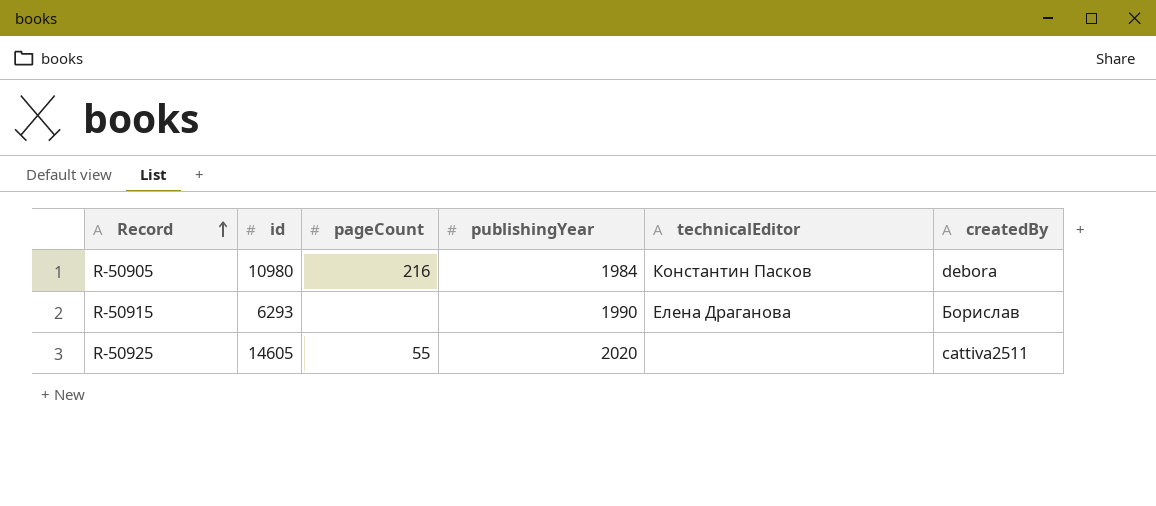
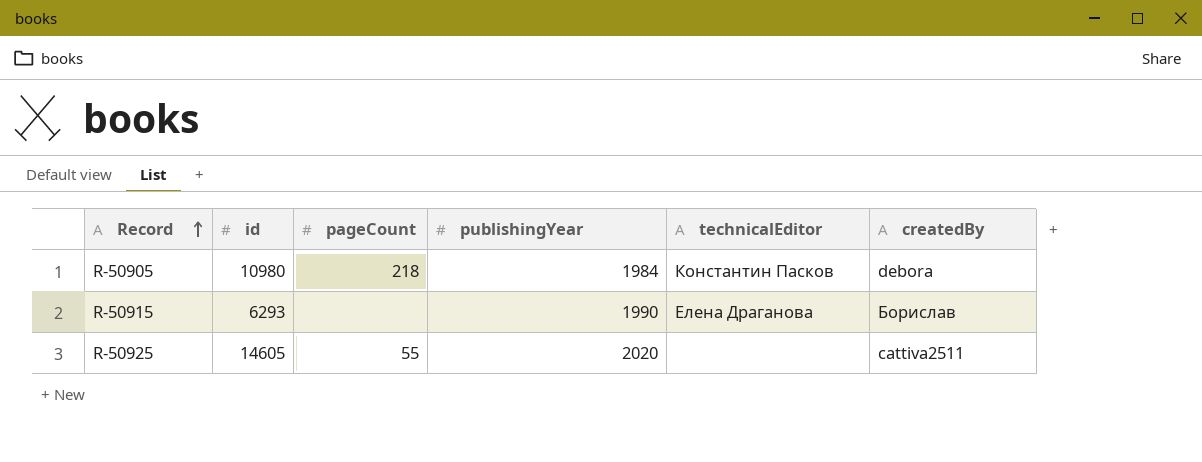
R-50905 | pageCount: 216 -> 218

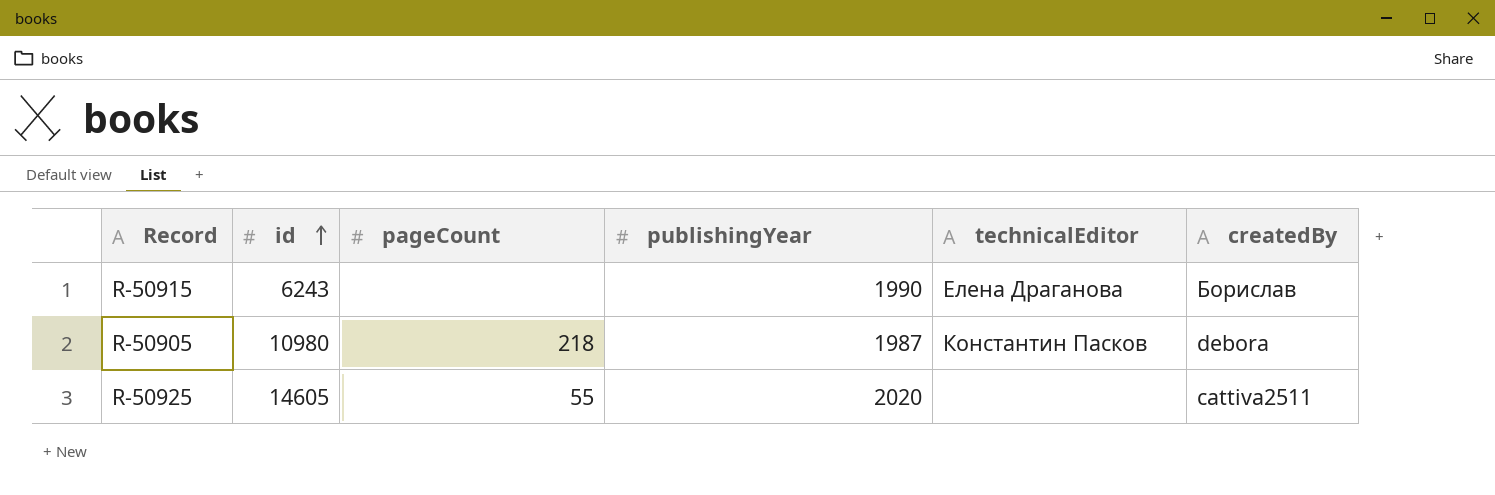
row order: Record ascending -> id ascending
R-50915 | id: 6293 -> 6243
R-50905 | publishingYear: 1984 -> 1987

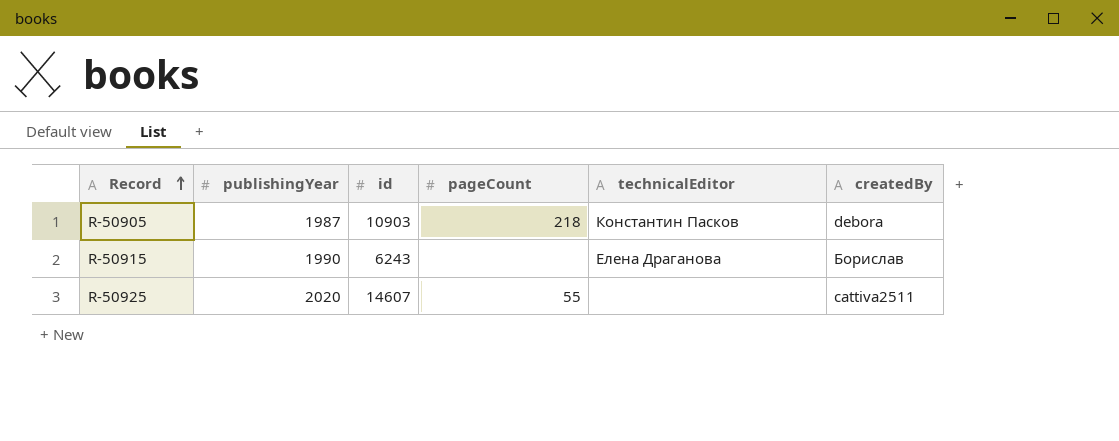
row order: id ascending -> Record ascending
column publishingYear | position: 4 -> 2
R-50905 | id: 10980 -> 10903
R-50925 | id: 14605 -> 14607

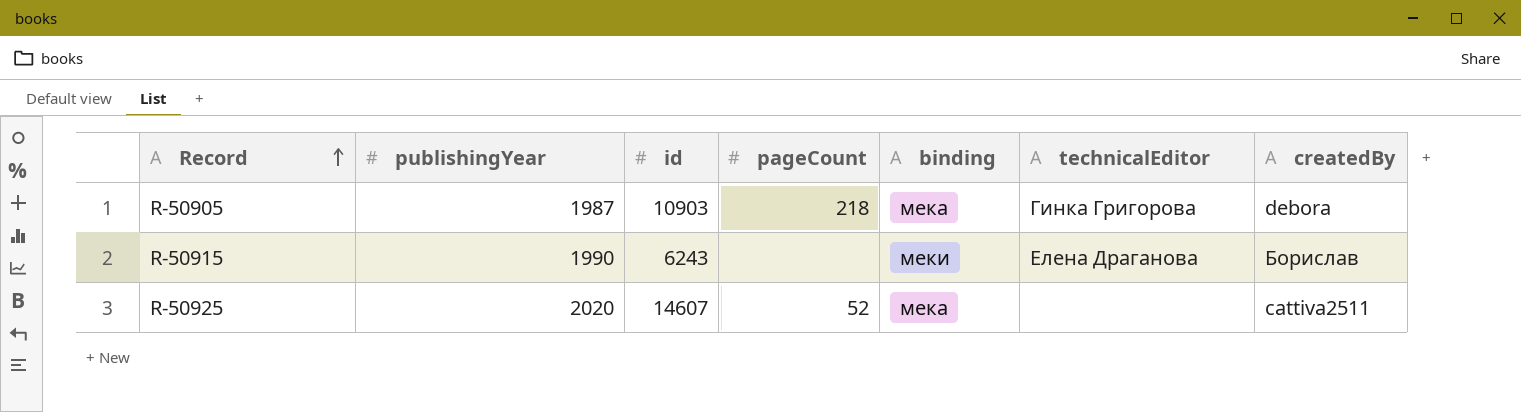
column binding | position: none -> 5
R-50905 | technicalEditor: Константин Пасков -> Гинка Григорова
R-50925 | pageCount: 55 -> 52

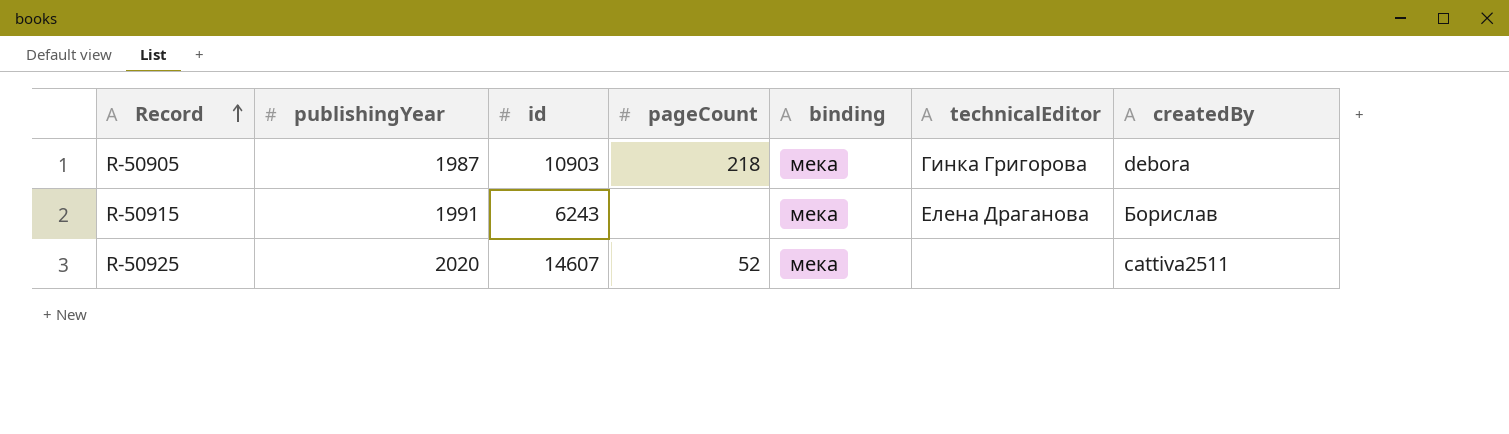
R-50915 | publishingYear: 1990 -> 1991
R-50915 | binding: меки -> мека

